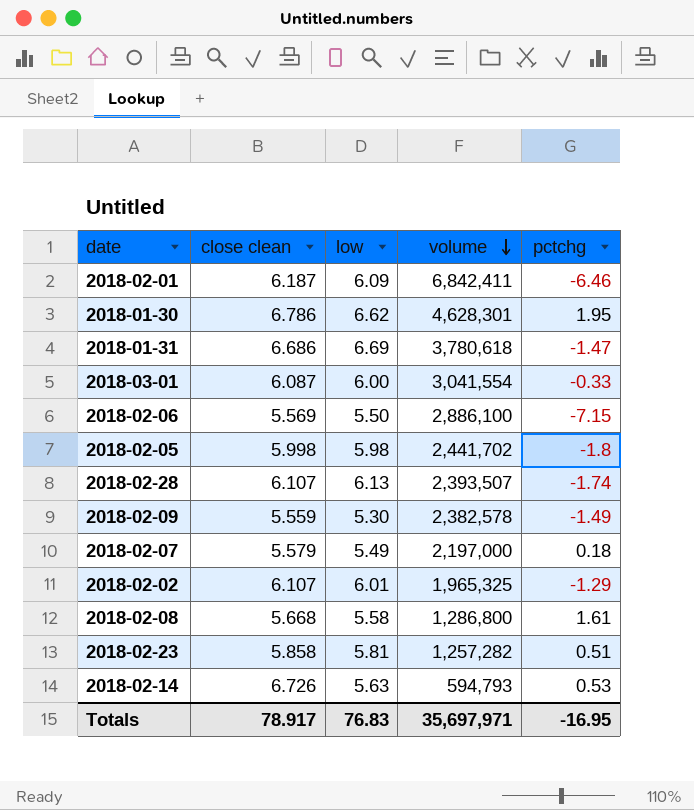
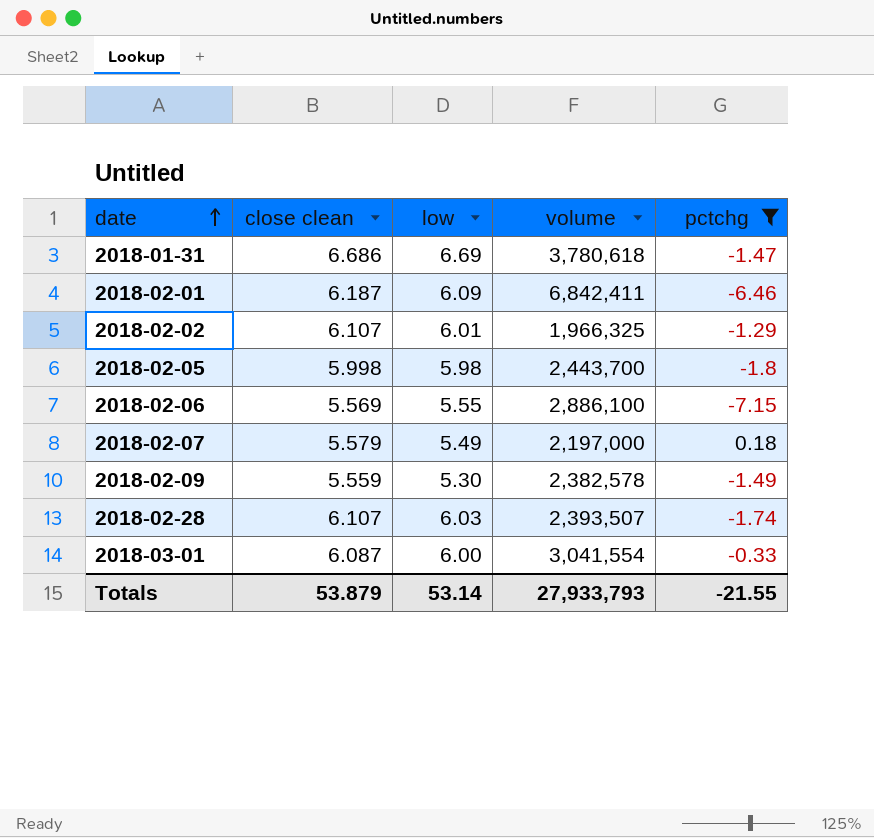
filter: none -> pctchg <= 0.18
row order: volume descending -> date ascending
2018-02-02 | volume: 1,965,325 -> 1,966,325
2018-02-05 | volume: 2,441,702 -> 2,443,700
2018-02-06 | low: 5.50 -> 5.55
2018-02-28 | low: 6.13 -> 6.03
Totals | close clean: 78.917 -> 53.879
Totals | low: 76.83 -> 53.14
Totals | volume: 35,697,971 -> 27,933,793
Totals | pctchg: -16.95 -> -21.55

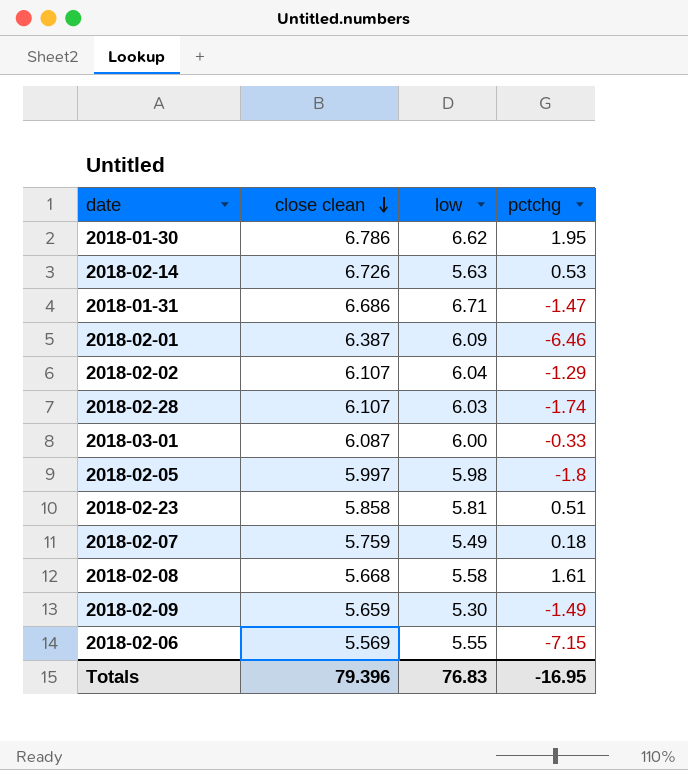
filter: pctchg <= 0.18 -> none
row order: date ascending -> close clean descending
column volume | position: 4 -> none
2018-01-31 | low: 6.69 -> 6.71
2018-02-01 | close clean: 6.187 -> 6.387
2018-02-02 | low: 6.01 -> 6.04
2018-02-05 | close clean: 5.998 -> 5.997
2018-02-07 | close clean: 5.579 -> 5.759
2018-02-09 | close clean: 5.559 -> 5.659
Totals | close clean: 53.879 -> 79.396
Totals | low: 53.14 -> 76.83
Totals | pctchg: -21.55 -> -16.95

